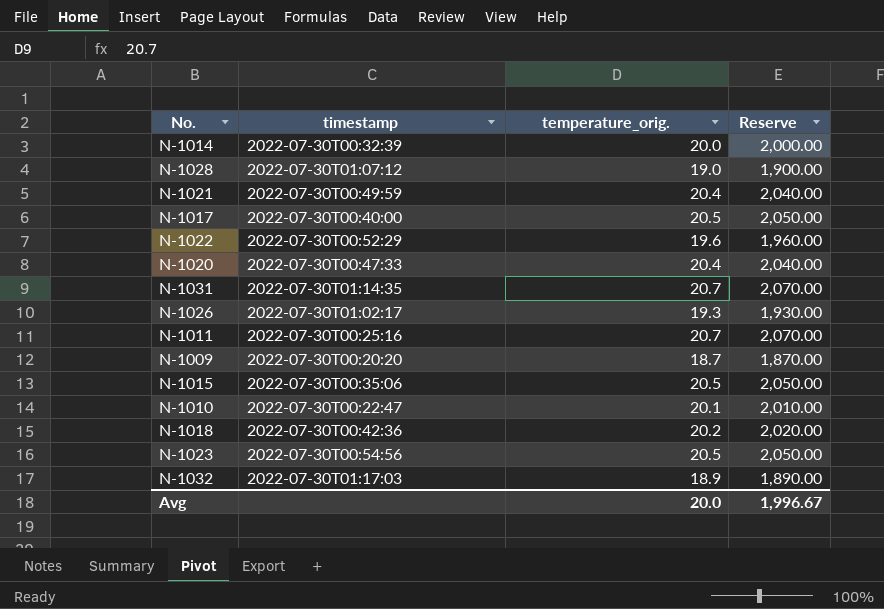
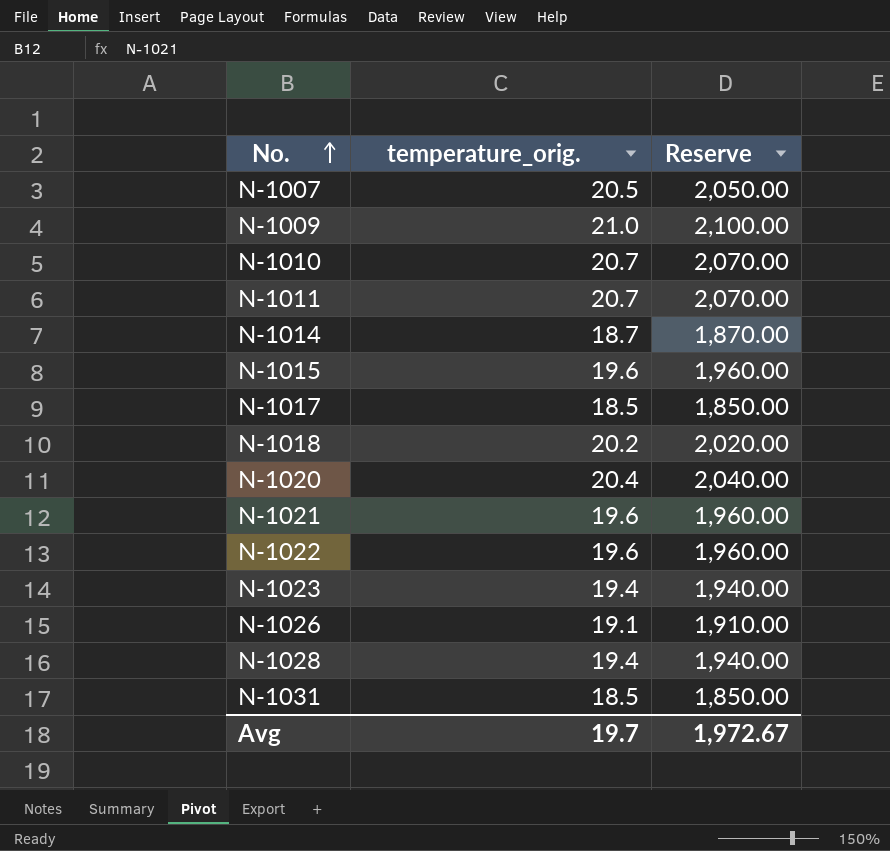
row order: none -> No. ascending
column timestamp | position: 2 -> none
row N-1032: 2022-07-30T01:17:03 | 18.9 | 1,890.00 -> none
row N-1007: none -> 20.5 | 2,050.00
N-1009 | temperature_orig.: 18.7 -> 21.0
N-1009 | Reserve: 1,870.00 -> 2,100.00
N-1010 | temperature_orig.: 20.1 -> 20.7
N-1010 | Reserve: 2,010.00 -> 2,070.00
N-1014 | temperature_orig.: 20.0 -> 18.7
N-1014 | Reserve: 2,000.00 -> 1,870.00
N-1015 | temperature_orig.: 20.5 -> 19.6
N-1015 | Reserve: 2,050.00 -> 1,960.00
N-1017 | temperature_orig.: 20.5 -> 18.5
N-1017 | Reserve: 2,050.00 -> 1,850.00
N-1021 | temperature_orig.: 20.4 -> 19.6
N-1021 | Reserve: 2,040.00 -> 1,960.00
N-1023 | temperature_orig.: 20.5 -> 19.4
N-1023 | Reserve: 2,050.00 -> 1,940.00
N-1026 | temperature_orig.: 19.3 -> 19.1
N-1026 | Reserve: 1,930.00 -> 1,910.00
N-1028 | temperature_orig.: 19.0 -> 19.4
N-1028 | Reserve: 1,900.00 -> 1,940.00
N-1031 | temperature_orig.: 20.7 -> 18.5
N-1031 | Reserve: 2,070.00 -> 1,850.00
Avg | temperature_orig.: 20.0 -> 19.7
Avg | Reserve: 1,996.67 -> 1,972.67

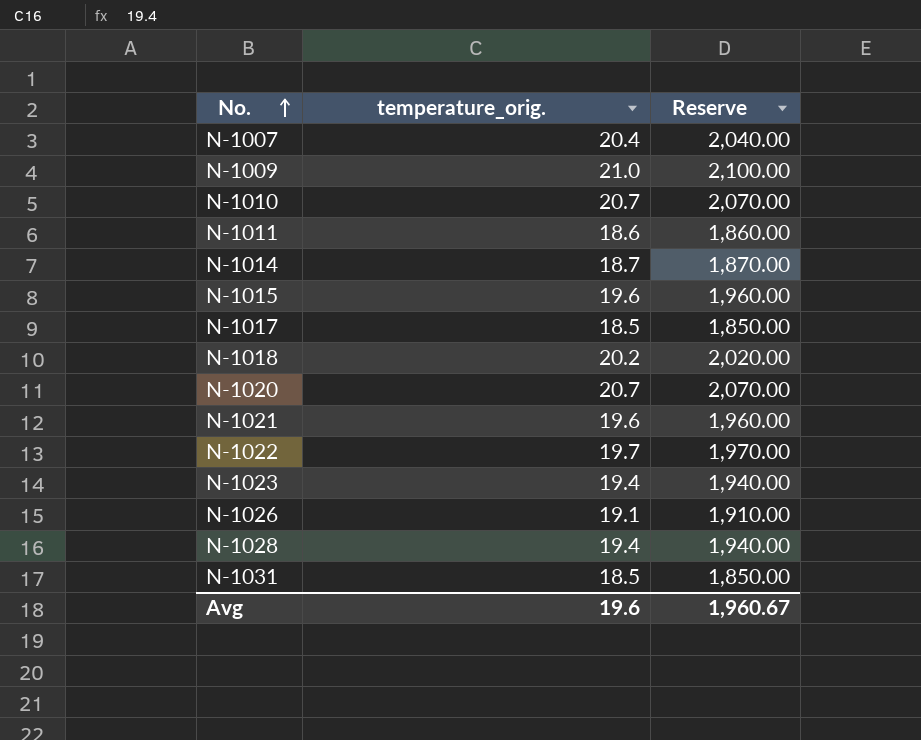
N-1007 | temperature_orig.: 20.5 -> 20.4
N-1007 | Reserve: 2,050.00 -> 2,040.00
N-1011 | temperature_orig.: 20.7 -> 18.6
N-1011 | Reserve: 2,070.00 -> 1,860.00
N-1020 | temperature_orig.: 20.4 -> 20.7
N-1020 | Reserve: 2,040.00 -> 2,070.00
N-1022 | temperature_orig.: 19.6 -> 19.7
N-1022 | Reserve: 1,960.00 -> 1,970.00
Avg | temperature_orig.: 19.7 -> 19.6
Avg | Reserve: 1,972.67 -> 1,960.67

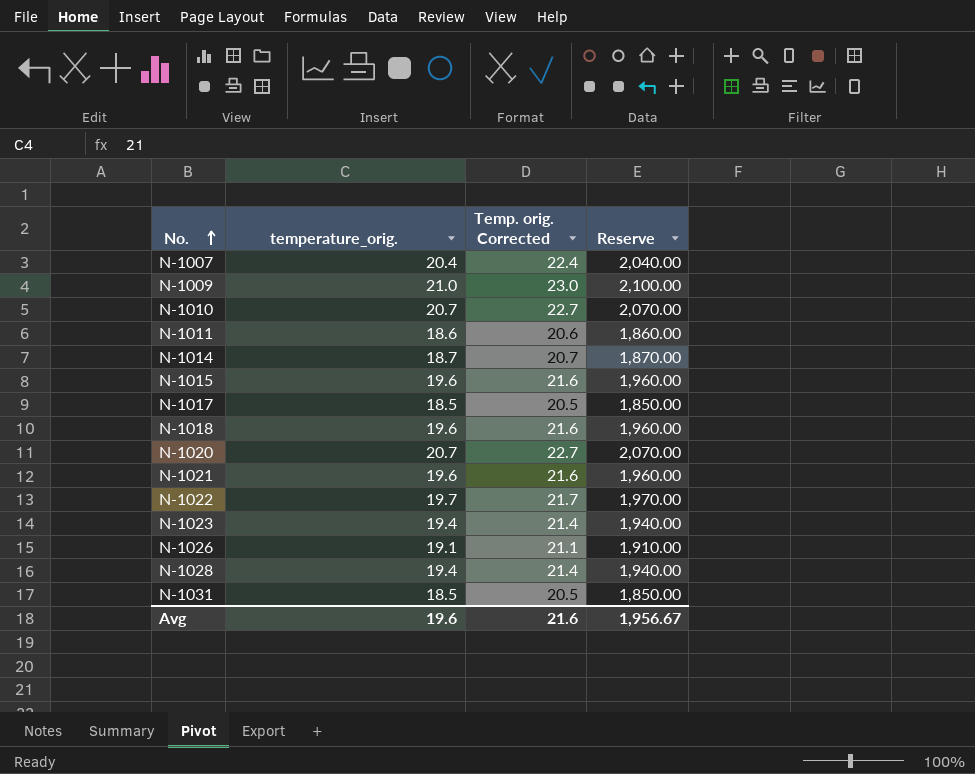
column Temp. orig. Corrected | formula: none -> [temperature_orig.] + 2
N-1018 | temperature_orig.: 20.2 -> 19.6
N-1018 | Reserve: 2,020.00 -> 1,960.00
Avg | Reserve: 1,960.67 -> 1,956.67

